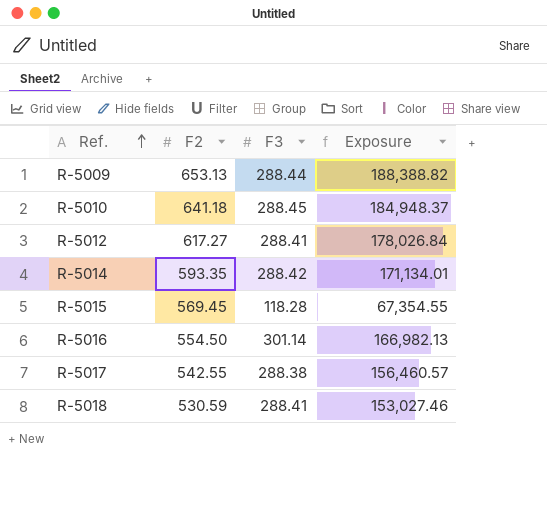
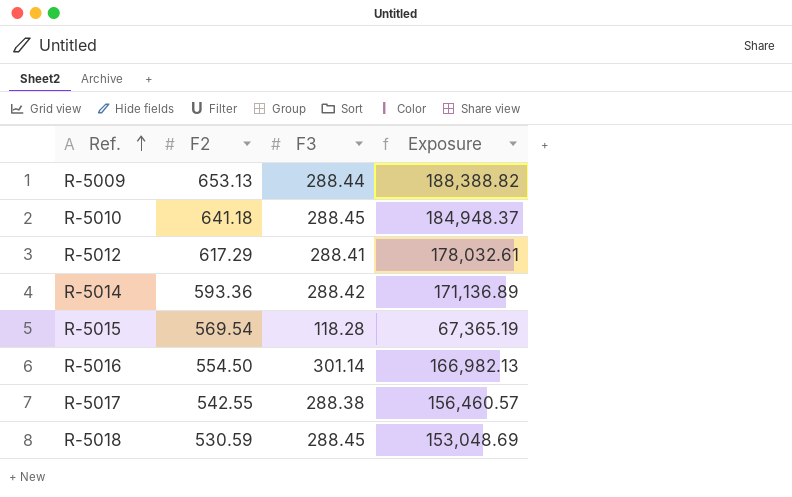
R-5012 | F2: 617.27 -> 617.29
R-5012 | Exposure: 178,026.84 -> 178,032.61
R-5014 | F2: 593.35 -> 593.36
R-5014 | Exposure: 171,134.01 -> 171,136.89
R-5015 | F2: 569.45 -> 569.54
R-5015 | Exposure: 67,354.55 -> 67,365.19
R-5018 | F3: 288.41 -> 288.45
R-5018 | Exposure: 153,027.46 -> 153,048.69

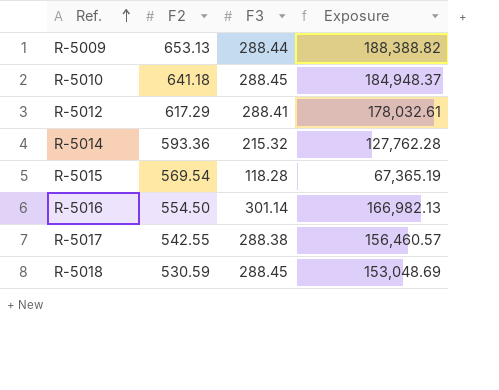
R-5014 | F3: 288.42 -> 215.32
R-5014 | Exposure: 171,136.89 -> 127,762.28

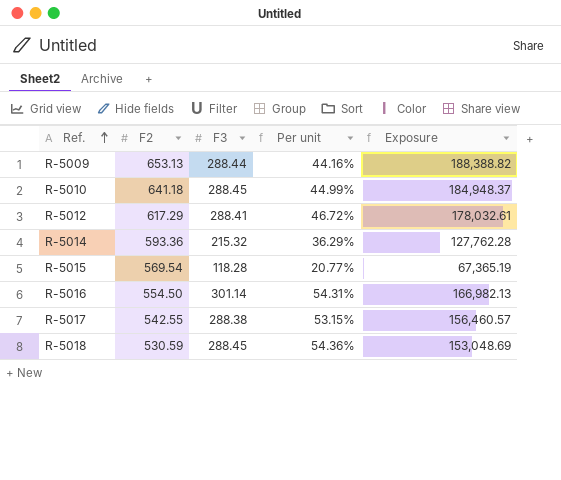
column Per unit | formula: none -> [F3] / [F2]

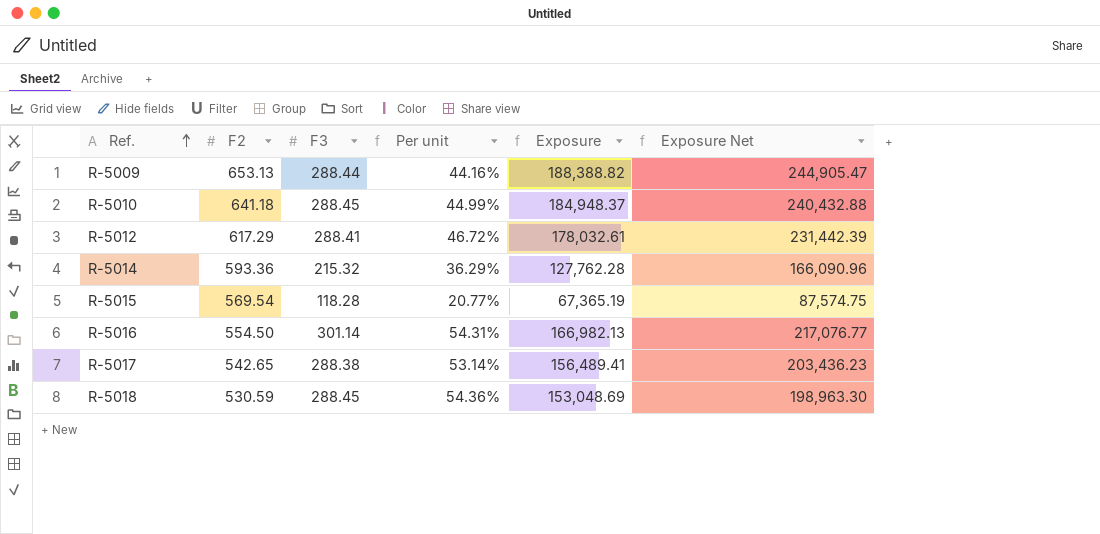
column Exposure Net | formula: none -> [Exposure] * 1.3
R-5017 | F2: 542.55 -> 542.65
R-5017 | Per unit: 53.15% -> 53.14%
R-5017 | Exposure: 156,460.57 -> 156,489.41

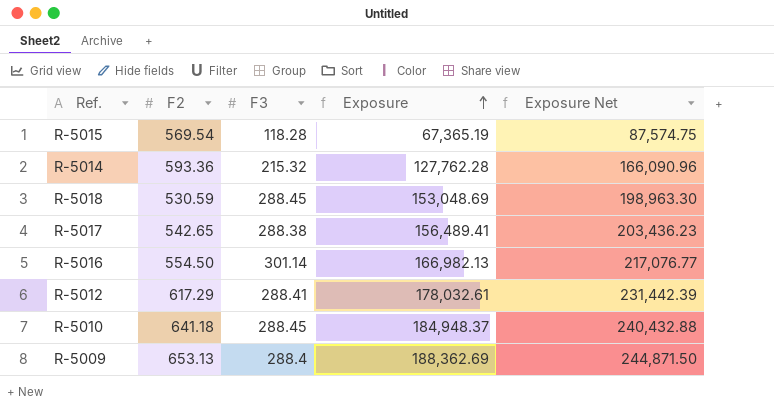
row order: Ref. ascending -> Exposure ascending
column Per unit | formula: [F3] / [F2] -> none
R-5009 | F3: 288.44 -> 288.4
R-5009 | Exposure: 188,388.82 -> 188,362.69
R-5009 | Exposure Net: 244,905.47 -> 244,871.50

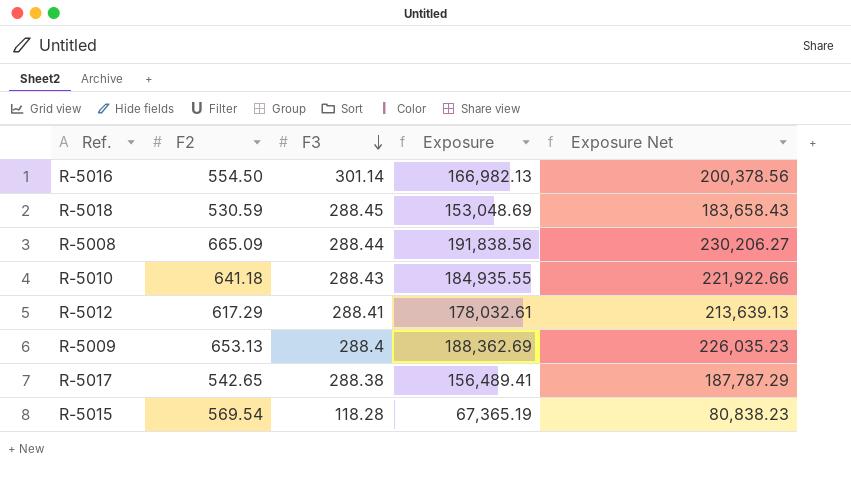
row order: Exposure ascending -> F3 descending
column Exposure Net | formula: [Exposure] * 1.3 -> [Exposure] * 1.2
row R-5014: 593.36 | 215.32 | 127,762.28 | 166,090.96 -> none
row R-5008: none -> 665.09 | 288.44 | 191,838.56 | 230,206.27
R-5010 | F3: 288.45 -> 288.43
R-5010 | Exposure: 184,948.37 -> 184,935.55

